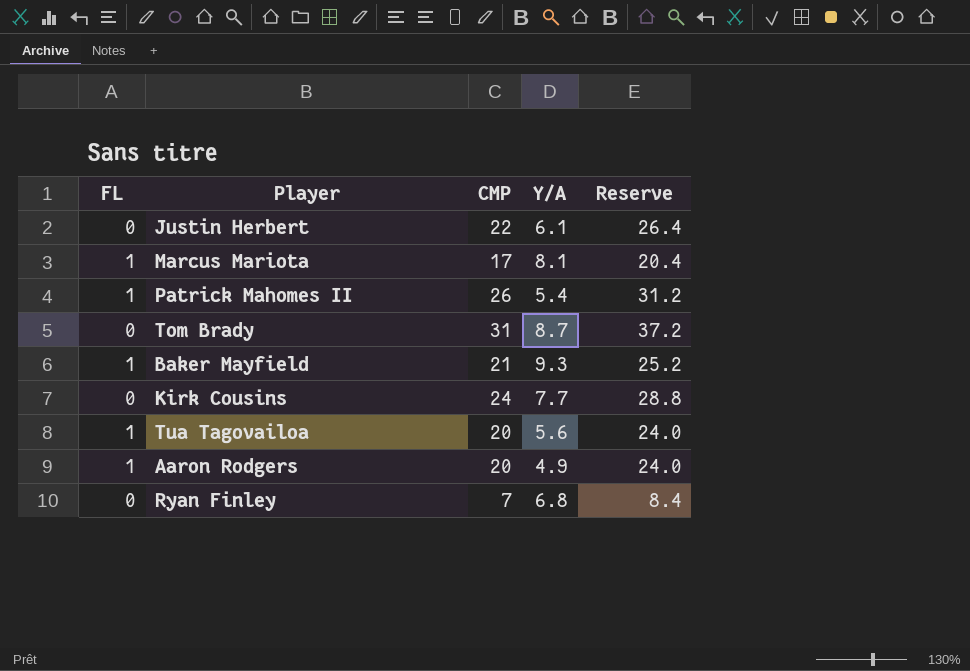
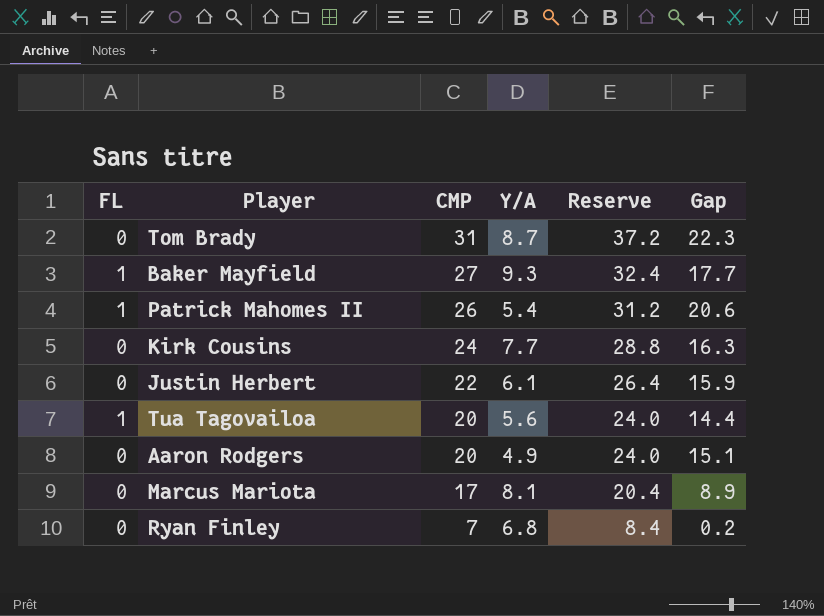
row order: none -> CMP descending
column Gap | formula: none -> [CMP] - [Y/A]
Baker Mayfield | CMP: 21 -> 27
Baker Mayfield | Reserve: 25.2 -> 32.4
Aaron Rodgers | FL: 1 -> 0
Marcus Mariota | FL: 1 -> 0

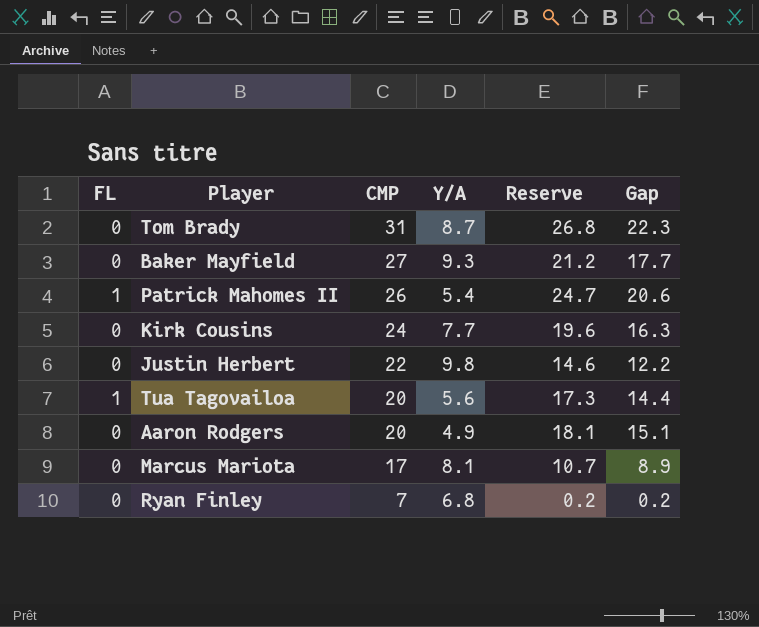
column Reserve | formula: [CMP] * 1.2 -> [Gap] * 1.2
Baker Mayfield | FL: 1 -> 0
Justin Herbert | Y/A: 6.1 -> 9.8
Justin Herbert | Gap: 15.9 -> 12.2

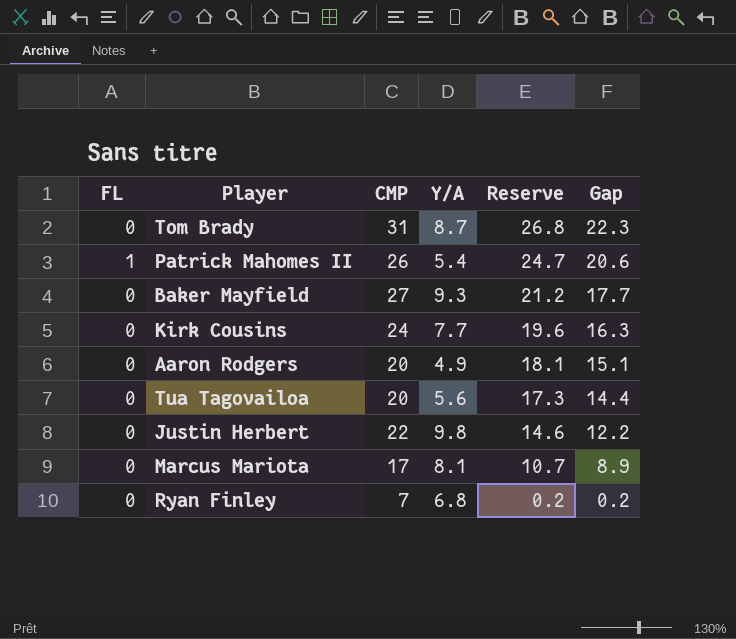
row order: CMP descending -> Reserve descending
Tua Tagovailoa | FL: 1 -> 0

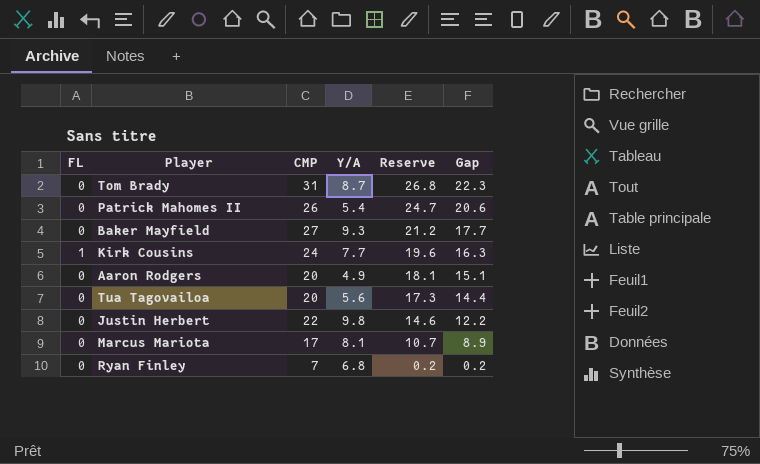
Patrick Mahomes II | FL: 1 -> 0
Kirk Cousins | FL: 0 -> 1

